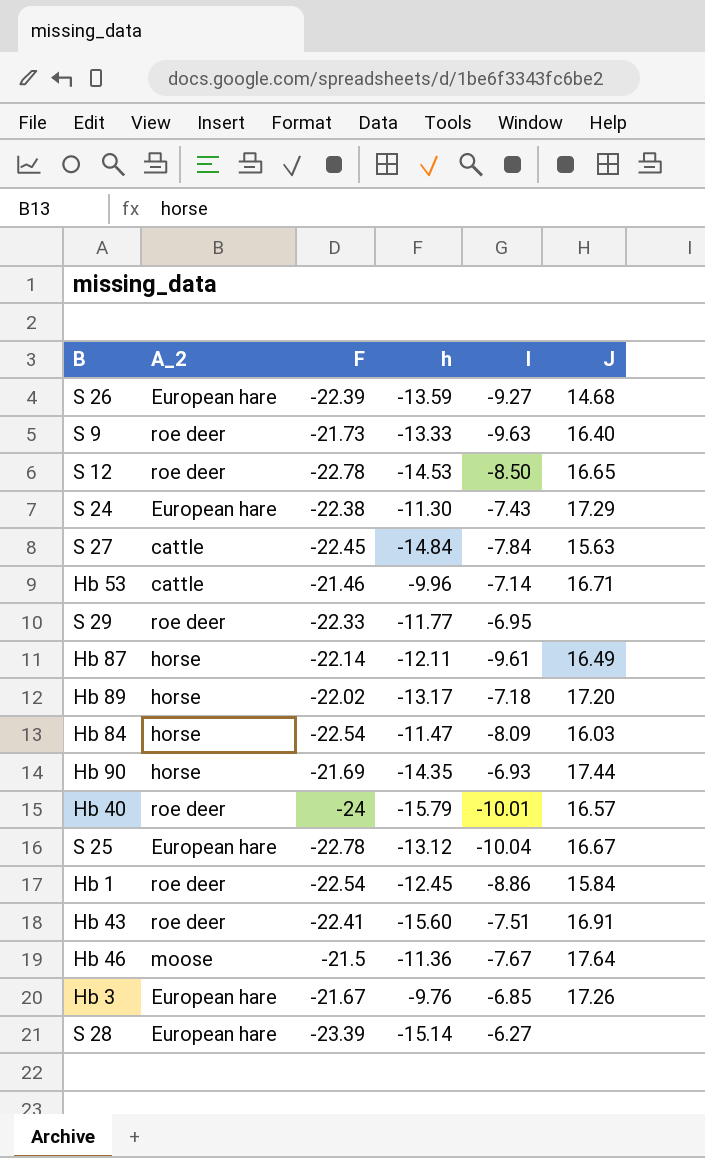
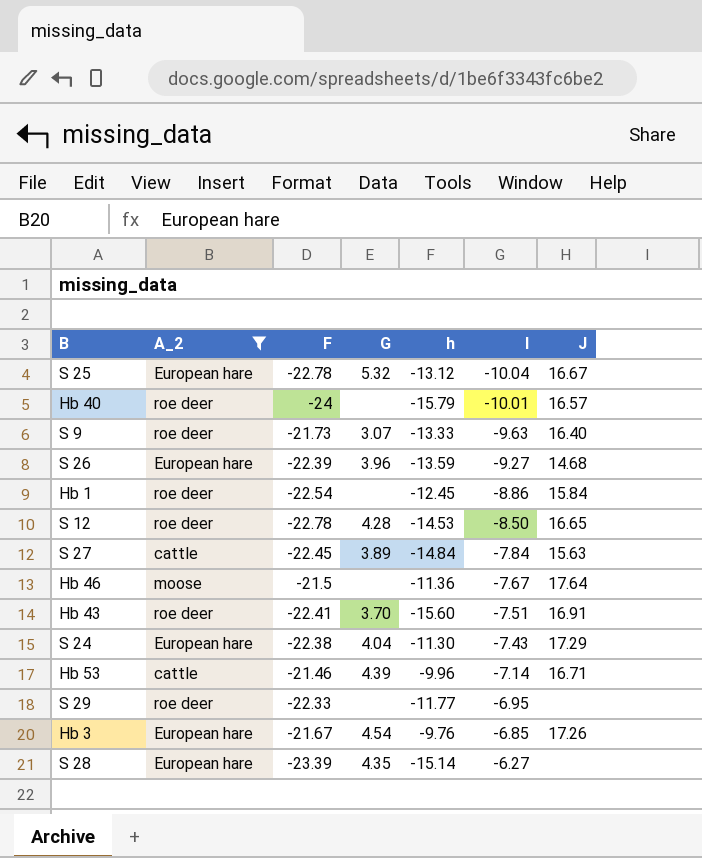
filter: none -> A_2 != horse
row order: none -> I ascending
column G | position: none -> 4

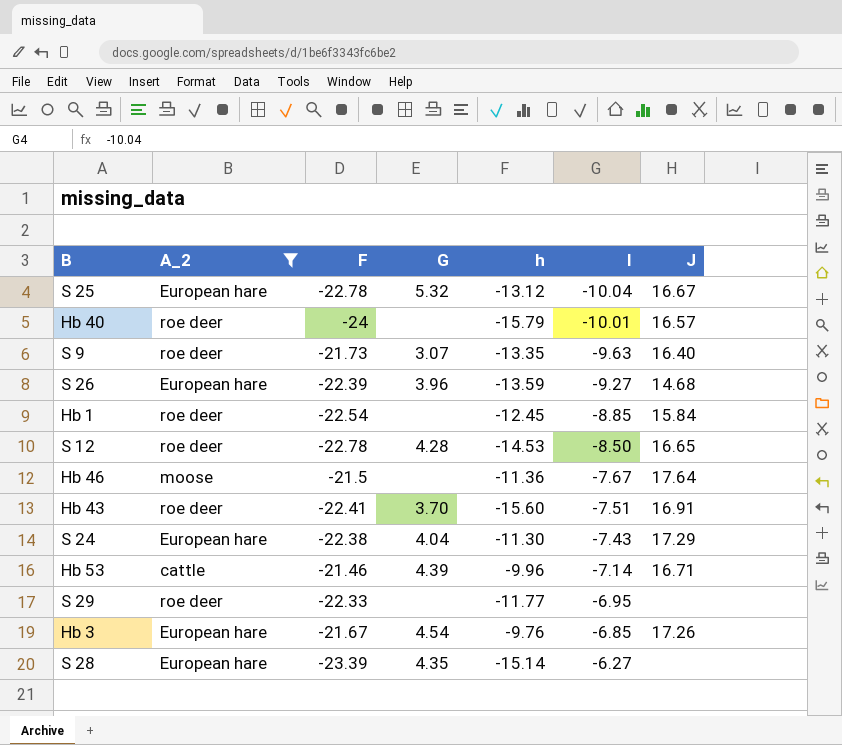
row S 27: cattle | -22.45 | 3.89 | -14.84 | -7.84 | 15.63 -> none
S 9 | h: -13.33 -> -13.35
Hb 1 | I: -8.86 -> -8.85

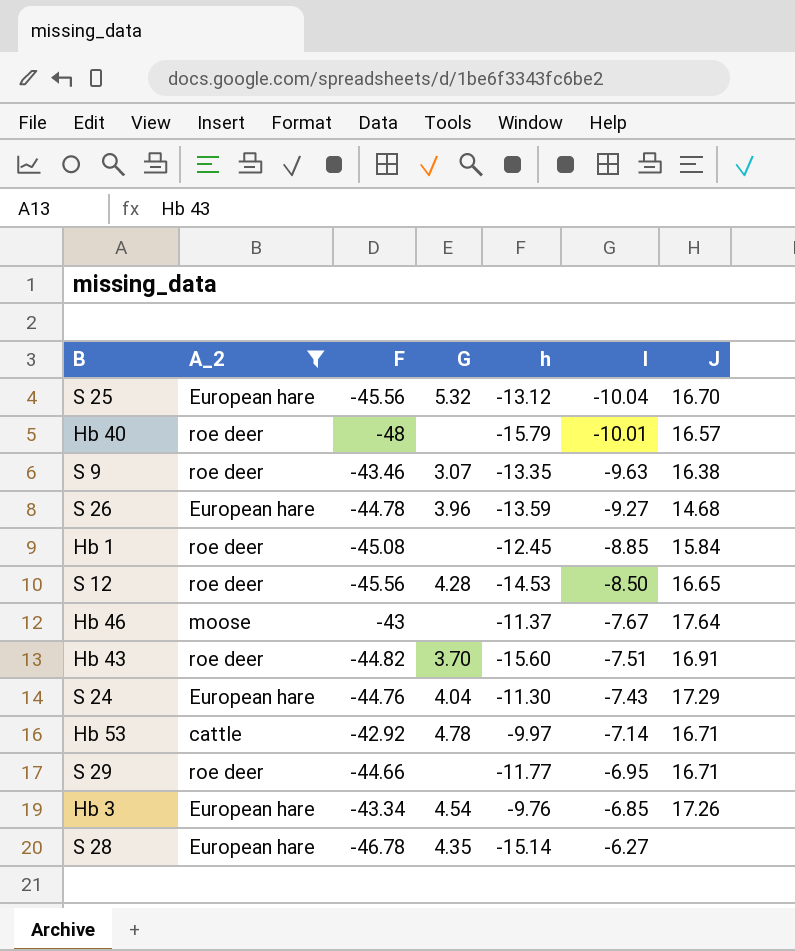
S 25 | F: -22.78 -> -45.56
S 25 | J: 16.67 -> 16.70
Hb 40 | F: -24 -> -48
S 9 | F: -21.73 -> -43.46
S 9 | J: 16.40 -> 16.38
S 26 | F: -22.39 -> -44.78
Hb 1 | F: -22.54 -> -45.08
S 12 | F: -22.78 -> -45.56
Hb 46 | F: -21.5 -> -43
Hb 46 | h: -11.36 -> -11.37
Hb 43 | F: -22.41 -> -44.82
S 24 | F: -22.38 -> -44.76
Hb 53 | F: -21.46 -> -42.92
Hb 53 | G: 4.39 -> 4.78
Hb 53 | h: -9.96 -> -9.97
S 29 | F: -22.33 -> -44.66
S 29 | J: none -> 16.71
Hb 3 | F: -21.67 -> -43.34
S 28 | F: -23.39 -> -46.78

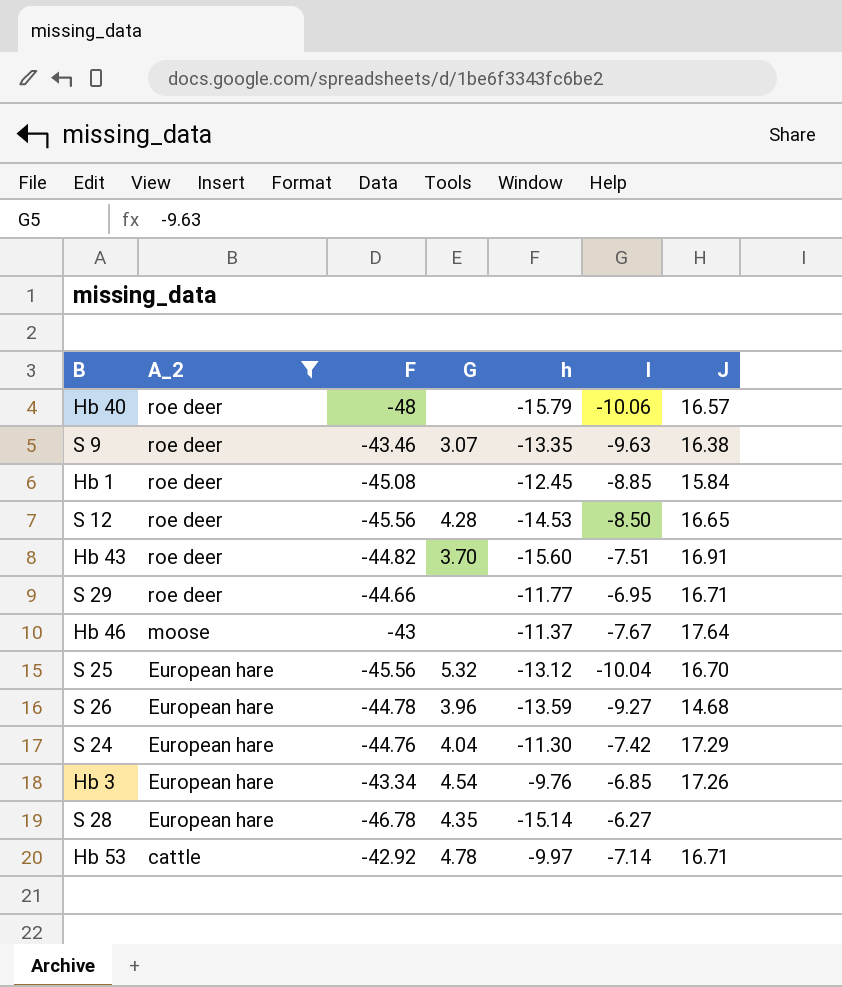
row order: I ascending -> A_2 descending
Hb 40 | I: -10.01 -> -10.06
S 24 | I: -7.43 -> -7.42

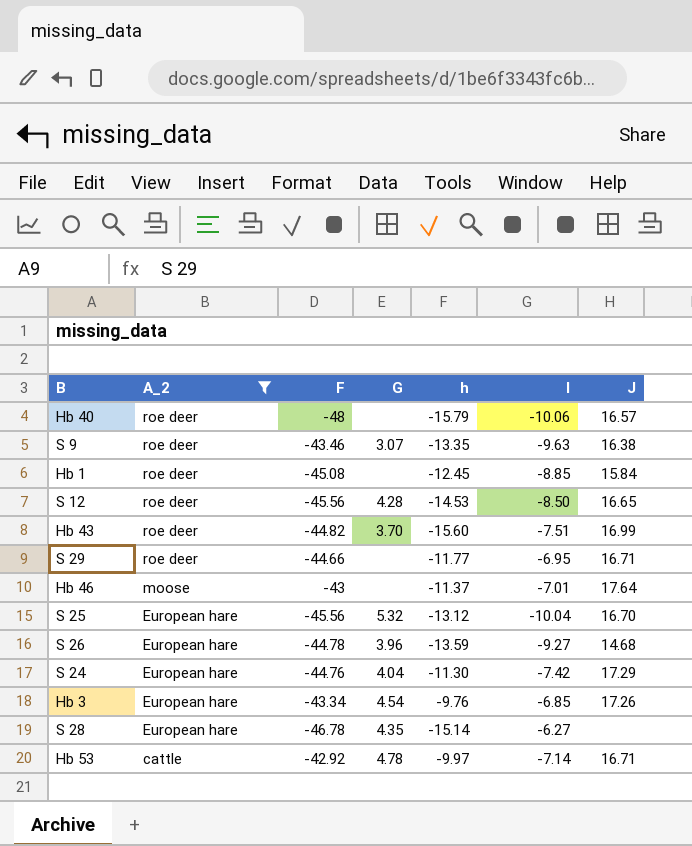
Hb 43 | J: 16.91 -> 16.99
Hb 46 | I: -7.67 -> -7.01

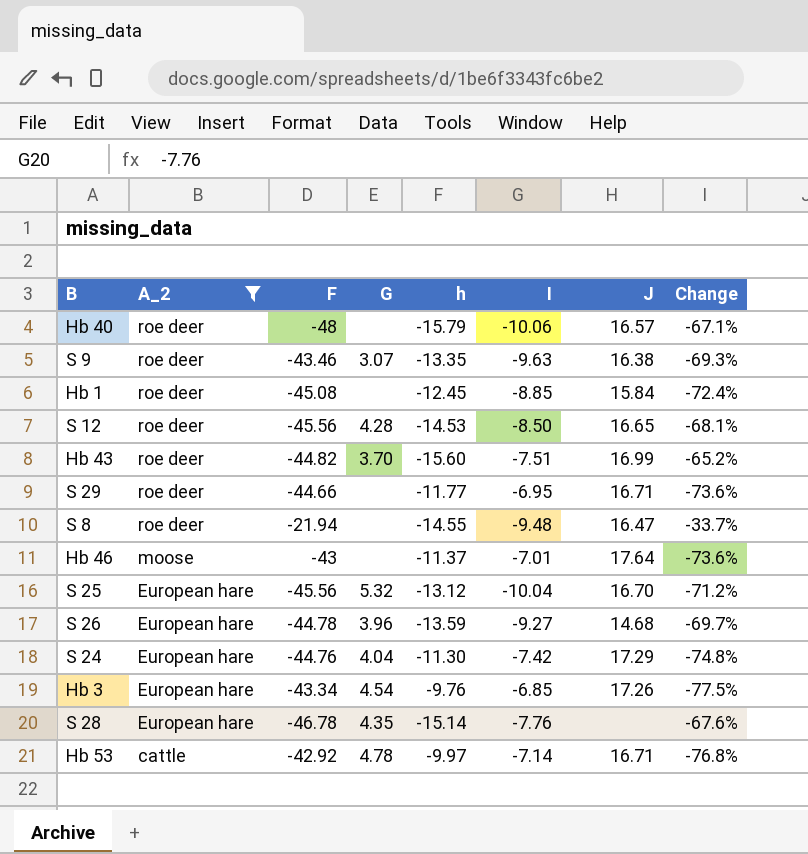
column Change | formula: none -> ([h] - [F]) / [F]
row S 8: none -> roe deer | -21.94 | none | -14.55 | -9.48 | 16.47 | -33.7%
S 28 | I: -6.27 -> -7.76

